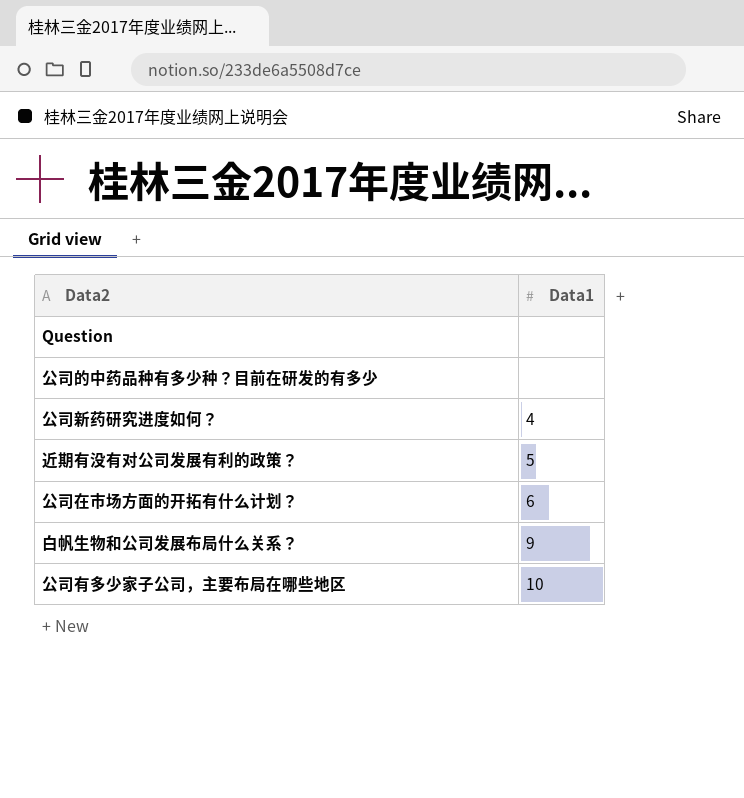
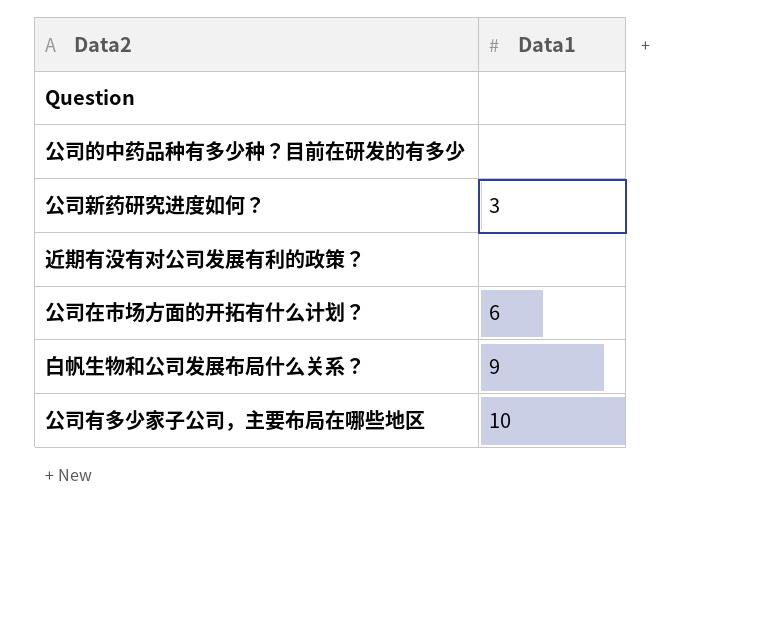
公司新药研究进度如何？ | Data1: 4 -> 3
近期有没有对公司发展有利的政策？ | Data1: 5 -> none

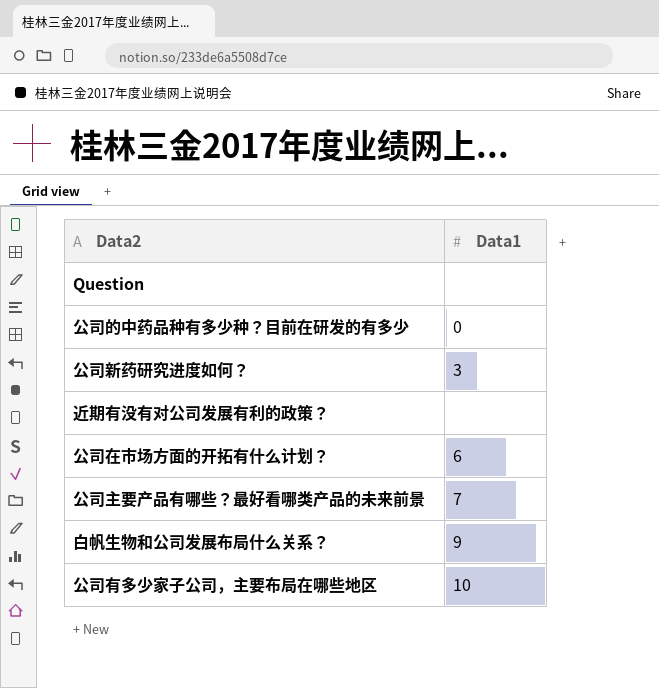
公司的中药品种有多少种？目前在研发的有多少 | Data1: none -> 0
row 公司主要产品有哪些？最好看哪类产品的未来前景: none -> 7

